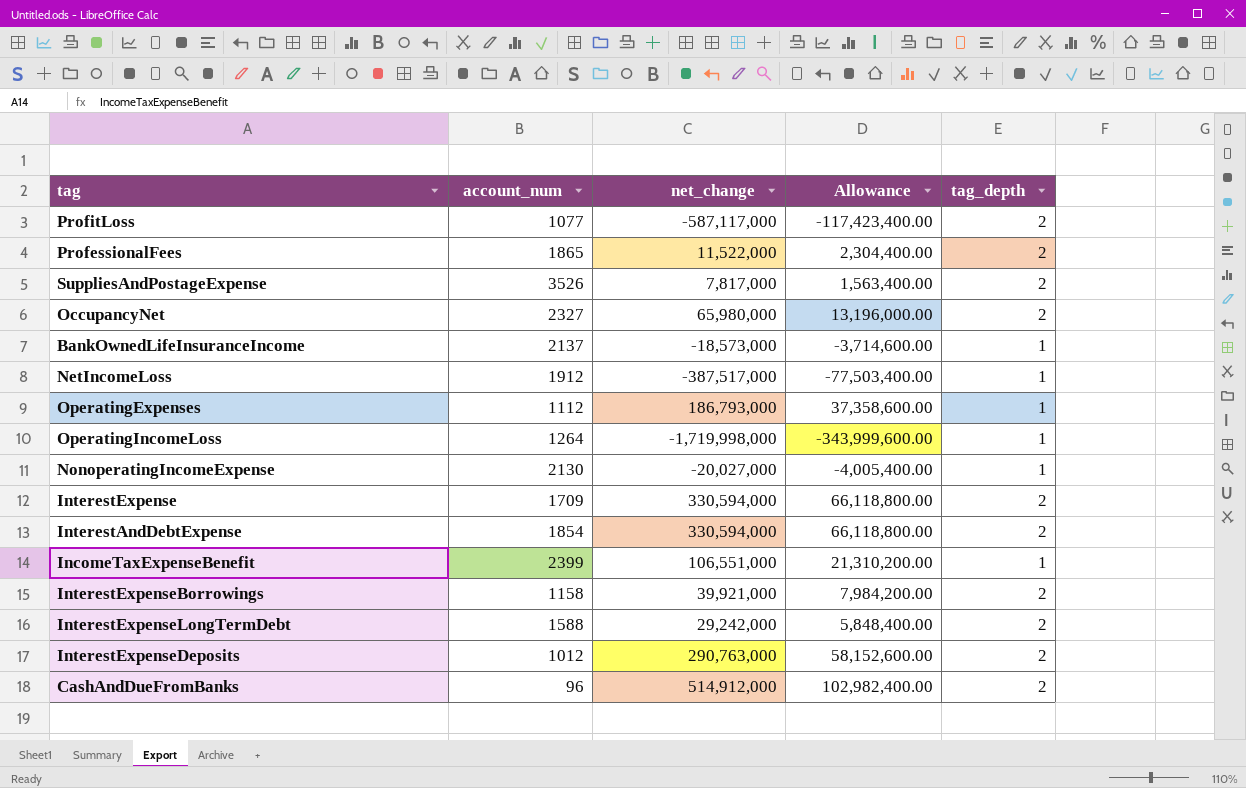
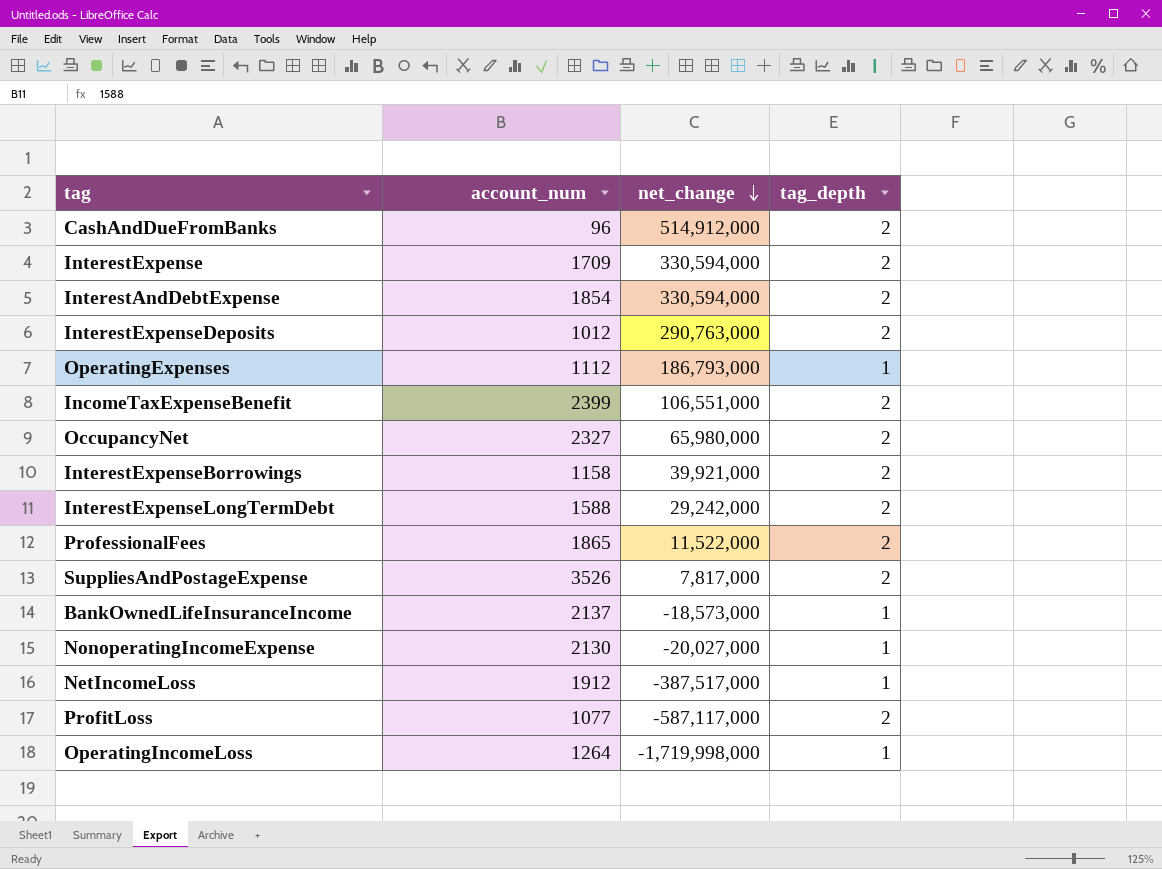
row order: none -> net_change descending
column Allowance | formula: [net_change] * 0.2 -> none
IncomeTaxExpenseBenefit | tag_depth: 1 -> 2

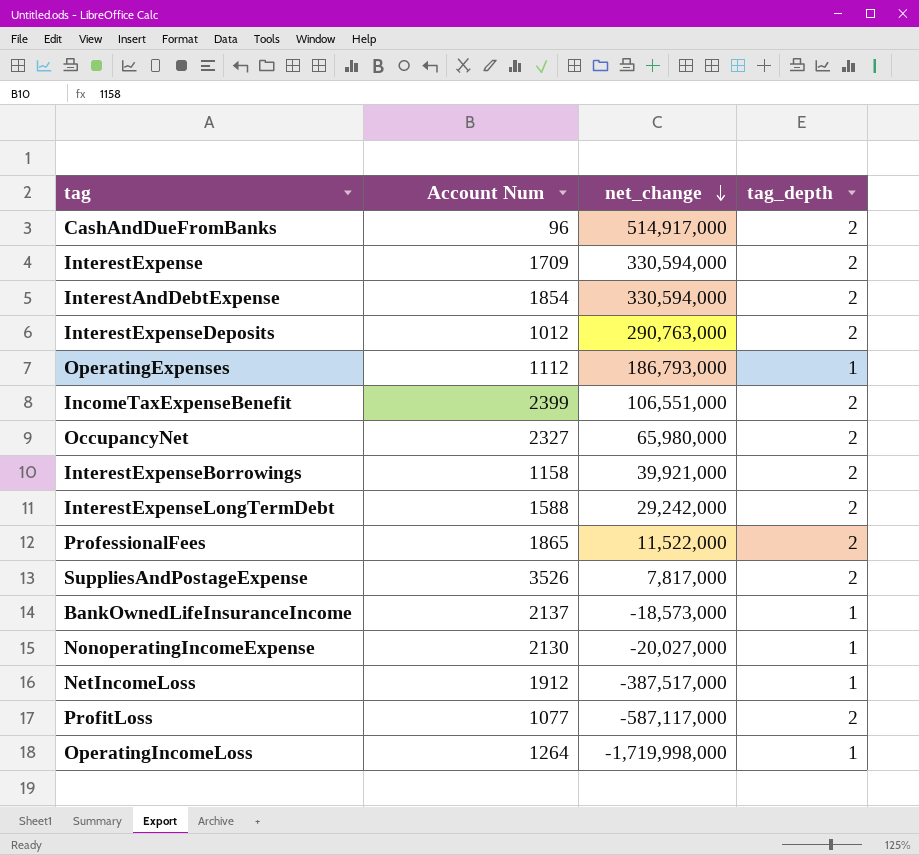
column name: account_num -> Account Num
CashAndDueFromBanks | net_change: 514,912,000 -> 514,917,000

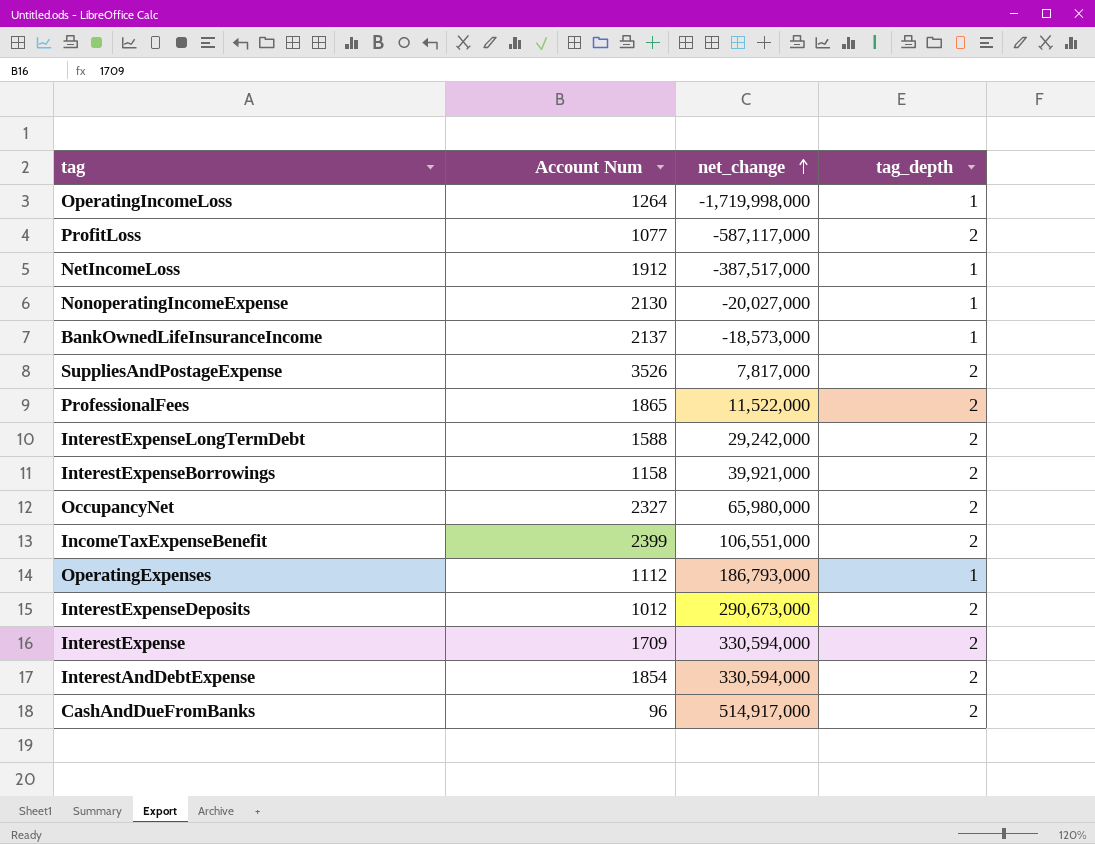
row order: net_change descending -> net_change ascending
InterestExpenseDeposits | net_change: 290,763,000 -> 290,673,000

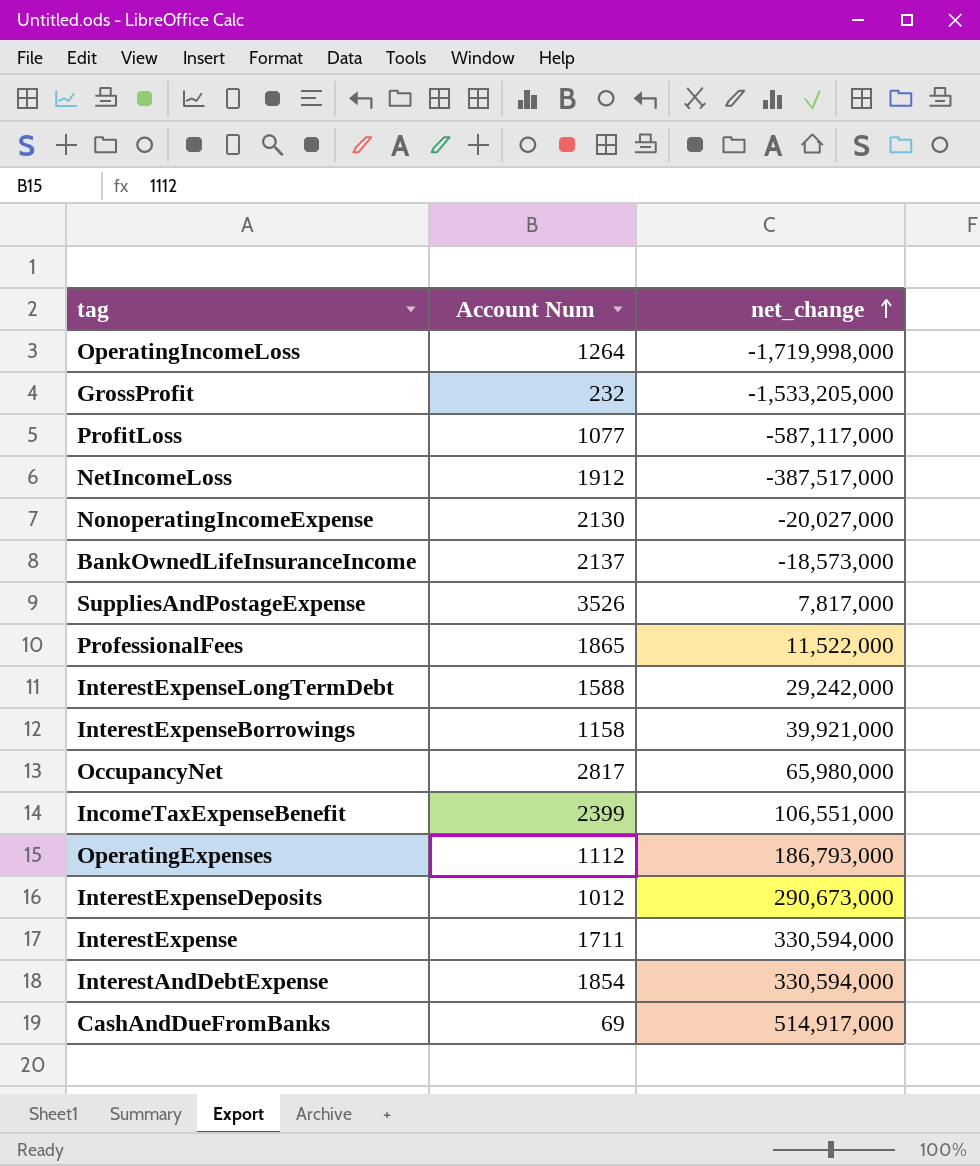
column tag_depth | position: 4 -> none
row GrossProfit: none -> 232 | -1,533,205,000
OccupancyNet | Account Num: 2327 -> 2817
InterestExpense | Account Num: 1709 -> 1711
CashAndDueFromBanks | Account Num: 96 -> 69

